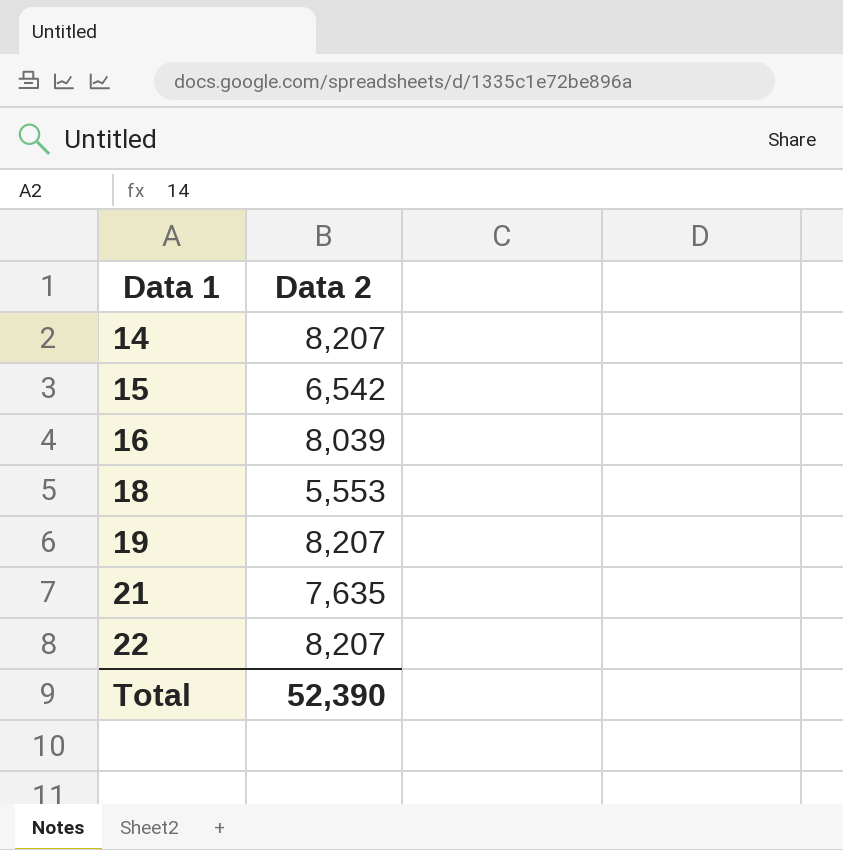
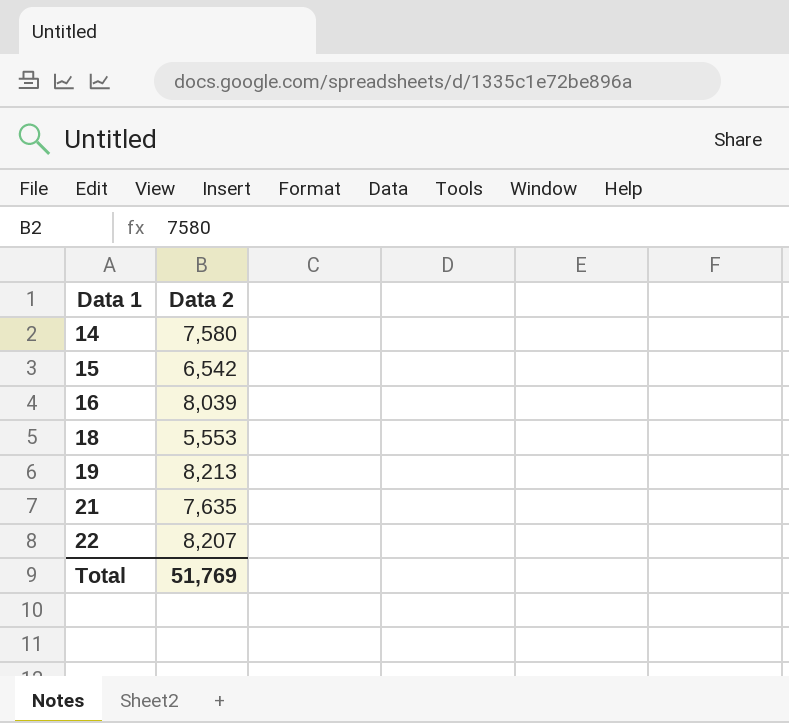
14 | Data 2: 8,207 -> 7,580
19 | Data 2: 8,207 -> 8,213
Total | Data 2: 52,390 -> 51,769

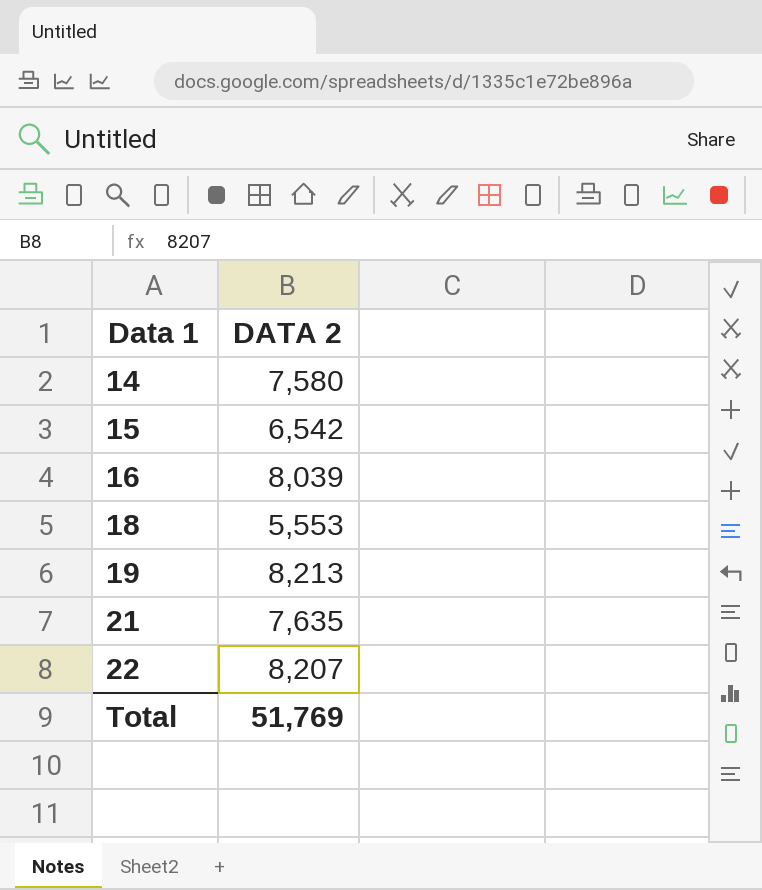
column name: Data 2 -> DATA 2

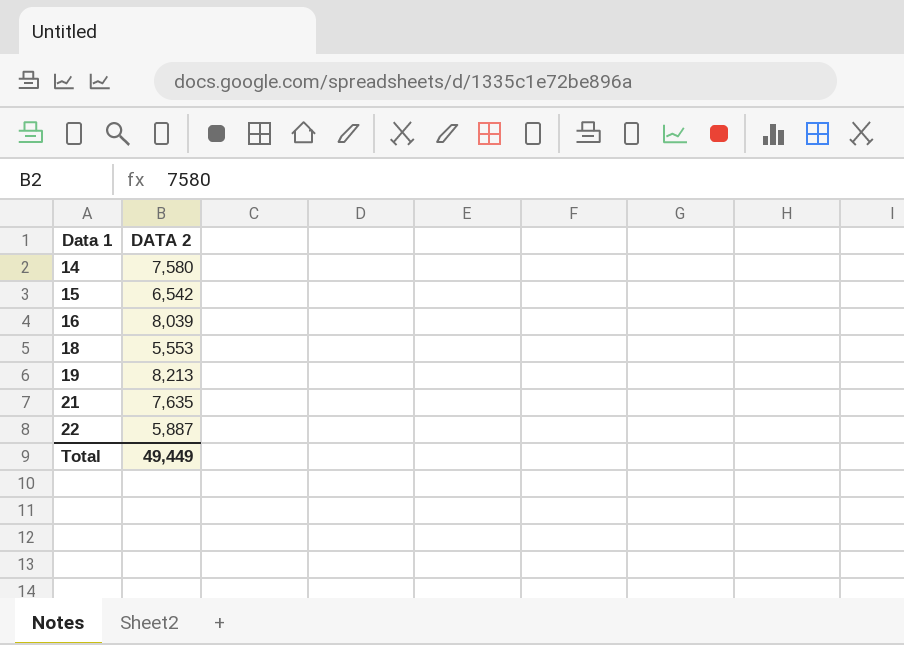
22 | DATA 2: 8,207 -> 5,887
Total | DATA 2: 51,769 -> 49,449

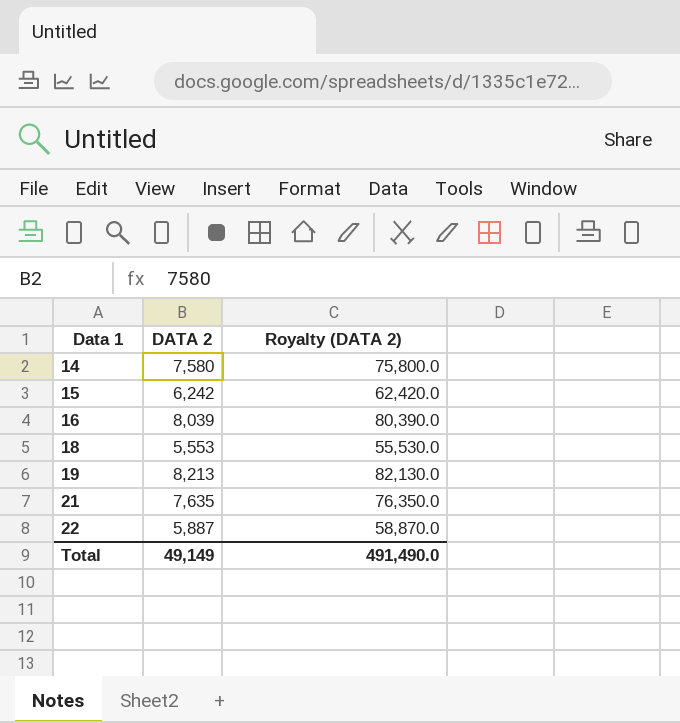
column Royalty (DATA 2) | formula: none -> [DATA 2] * 10
15 | DATA 2: 6,542 -> 6,242
Total | DATA 2: 49,449 -> 49,149

